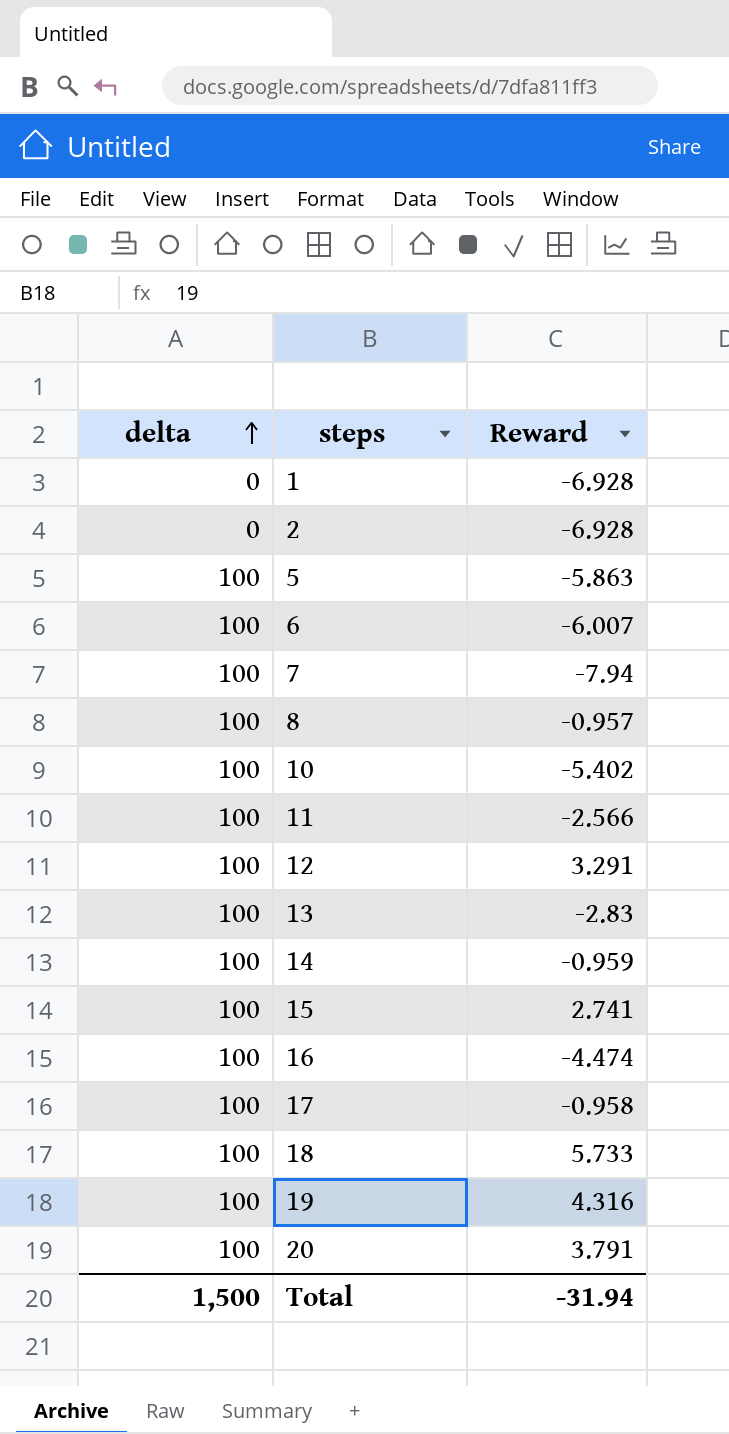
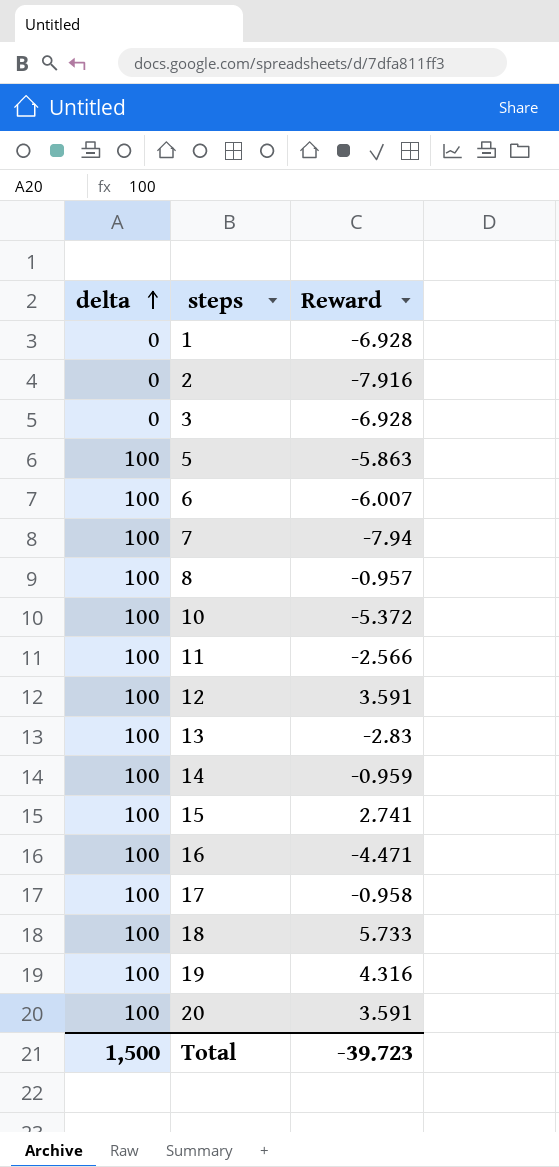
2 | Reward: -6.928 -> -7.916
row 3: none -> 0 | -6.928
10 | Reward: -5.402 -> -5.372
12 | Reward: 3.291 -> 3.591
16 | Reward: -4.474 -> -4.471
20 | Reward: 3.791 -> 3.591
Total | Reward: -31.94 -> -39.723

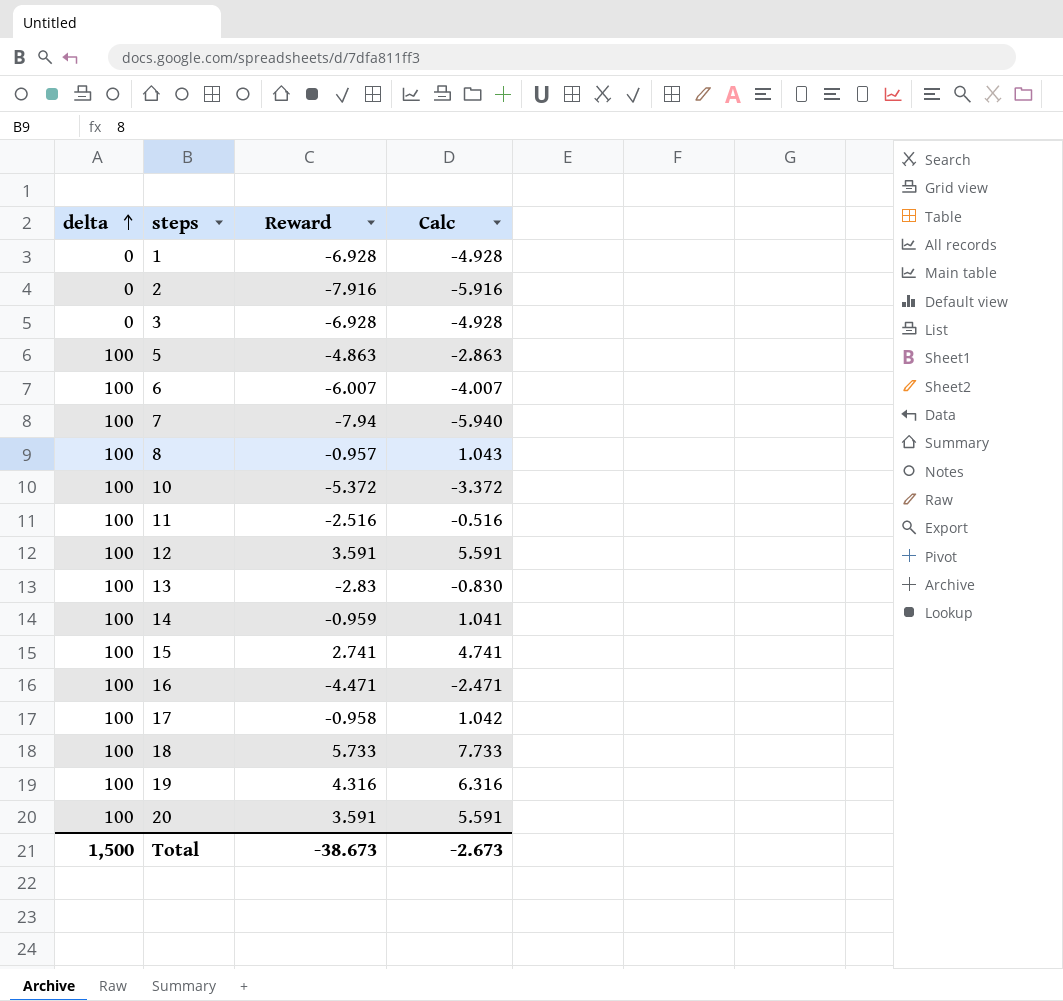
column Calc | formula: none -> [Reward] + 2
5 | Reward: -5.863 -> -4.863
11 | Reward: -2.566 -> -2.516
Total | Reward: -39.723 -> -38.673

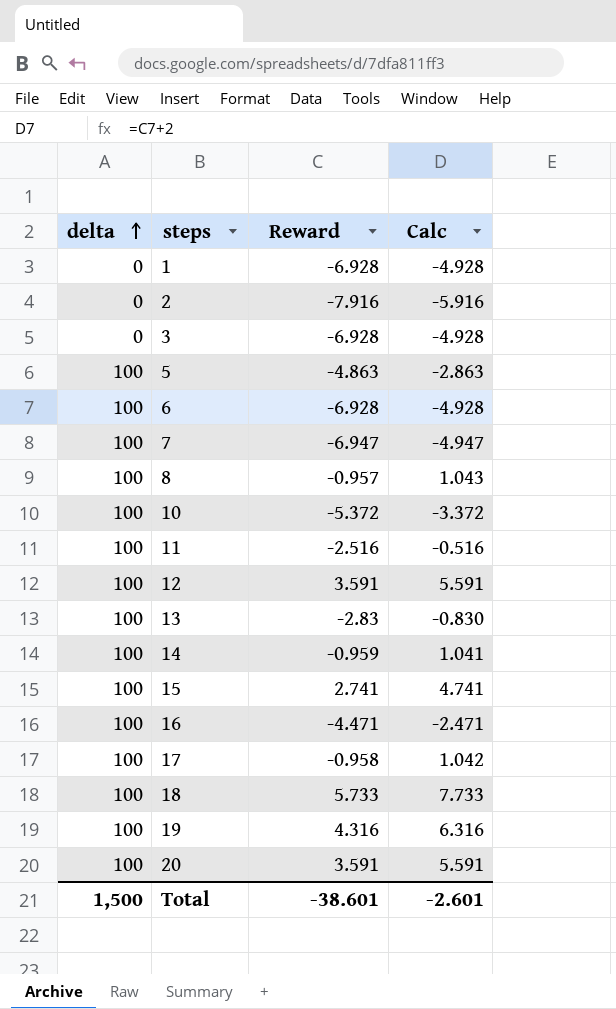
6 | Reward: -6.007 -> -6.928
6 | Calc: -4.007 -> -4.928
7 | Reward: -7.94 -> -6.947
7 | Calc: -5.940 -> -4.947
Total | Reward: -38.673 -> -38.601
Total | Calc: -2.673 -> -2.601

